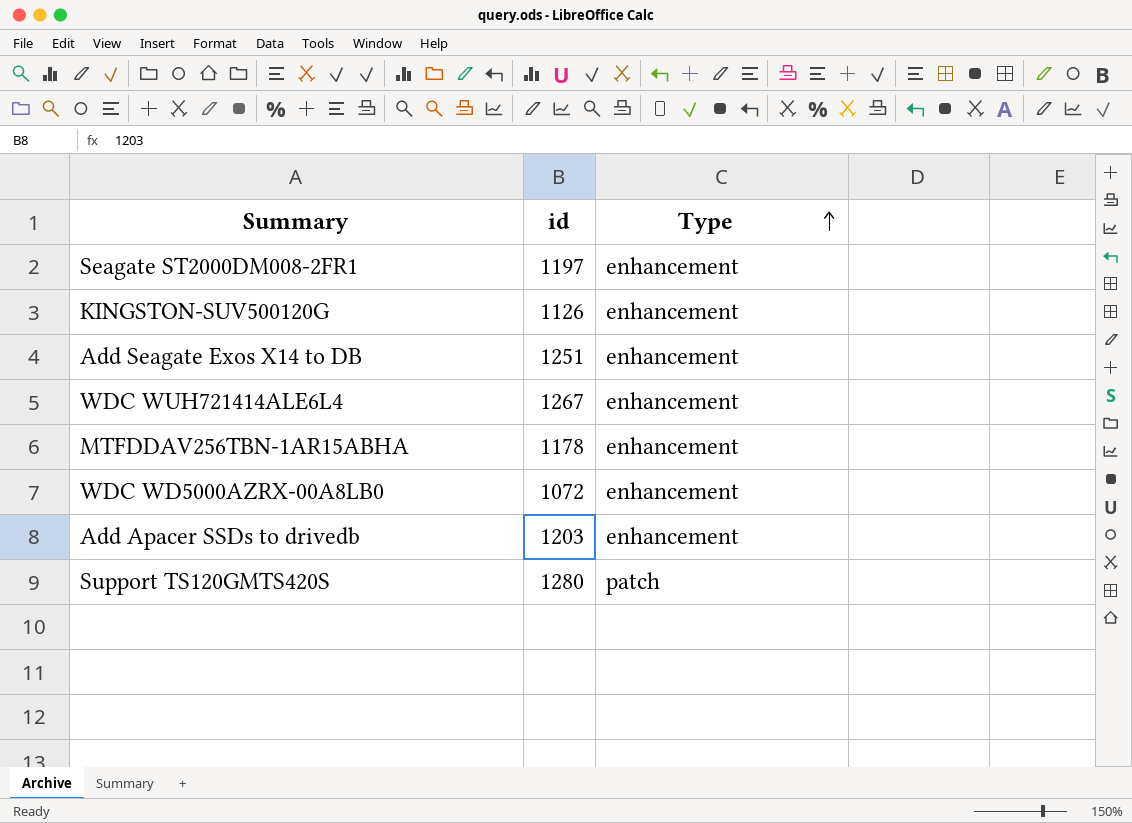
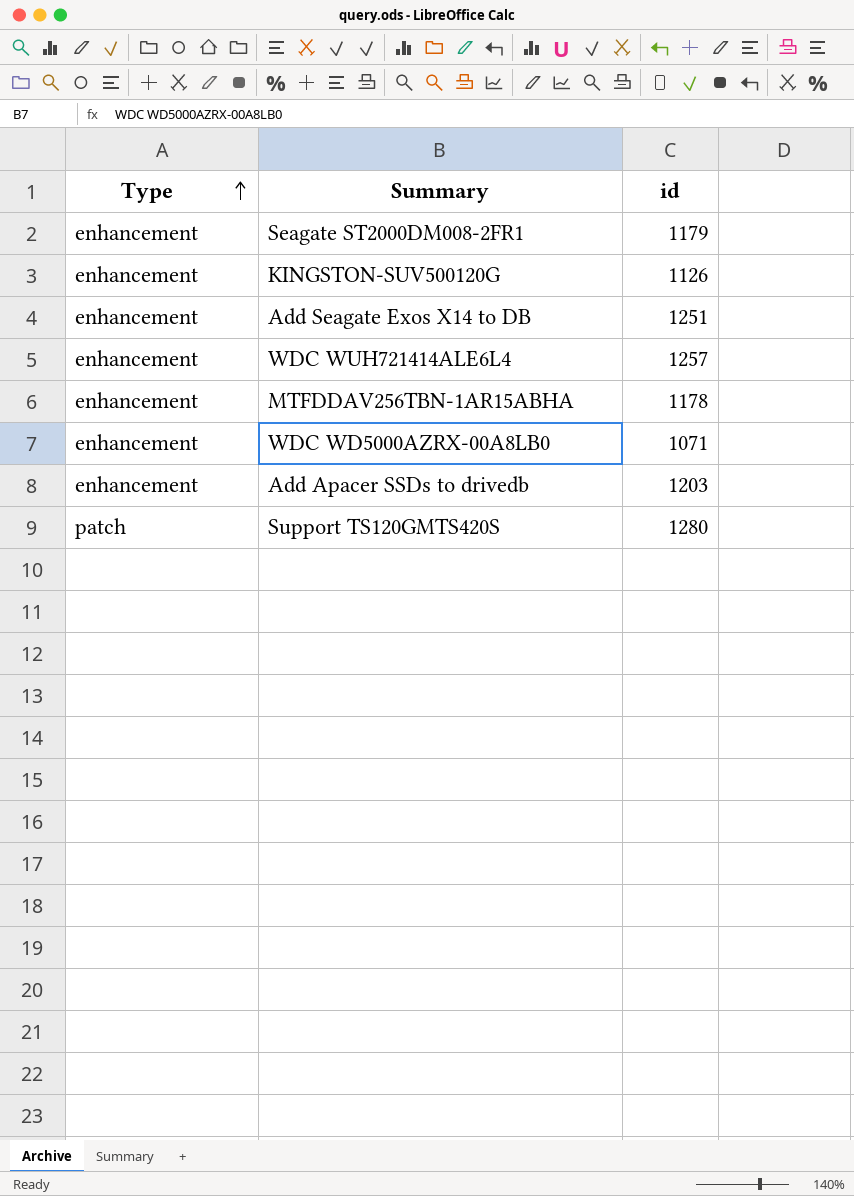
column Type | position: 3 -> 1
Seagate ST2000DM008-2FR1 | id: 1197 -> 1179
WDC WUH721414ALE6L4 | id: 1267 -> 1257
WDC WD5000AZRX-00A8LB0 | id: 1072 -> 1071

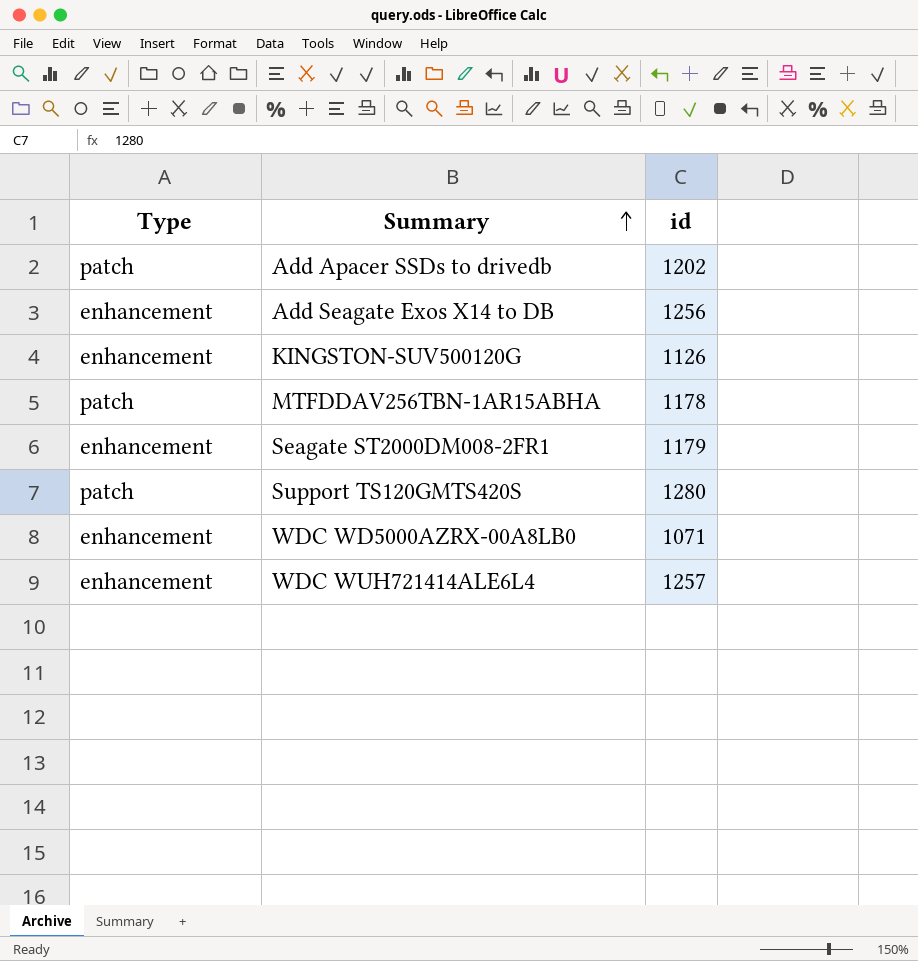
row order: Type ascending -> Summary ascending
Add Apacer SSDs to drivedb | Type: enhancement -> patch
Add Apacer SSDs to drivedb | id: 1203 -> 1202
Add Seagate Exos X14 to DB | id: 1251 -> 1256
MTFDDAV256TBN-1AR15ABHA | Type: enhancement -> patch

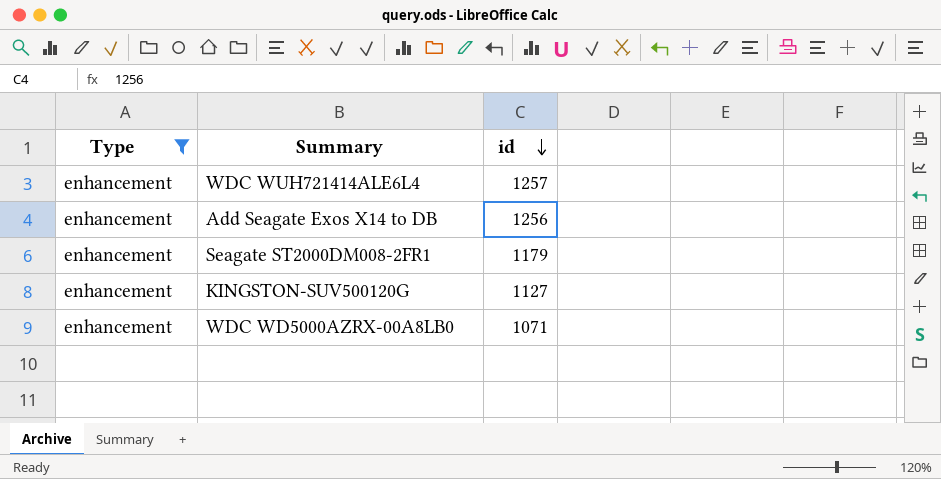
filter: none -> Type = enhancement
row order: Summary ascending -> id descending
KINGSTON-SUV500120G | id: 1126 -> 1127

